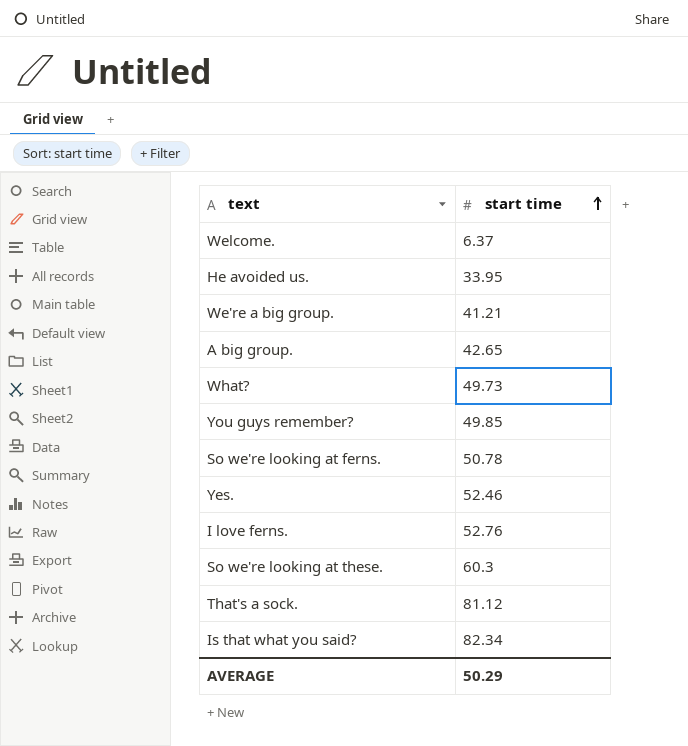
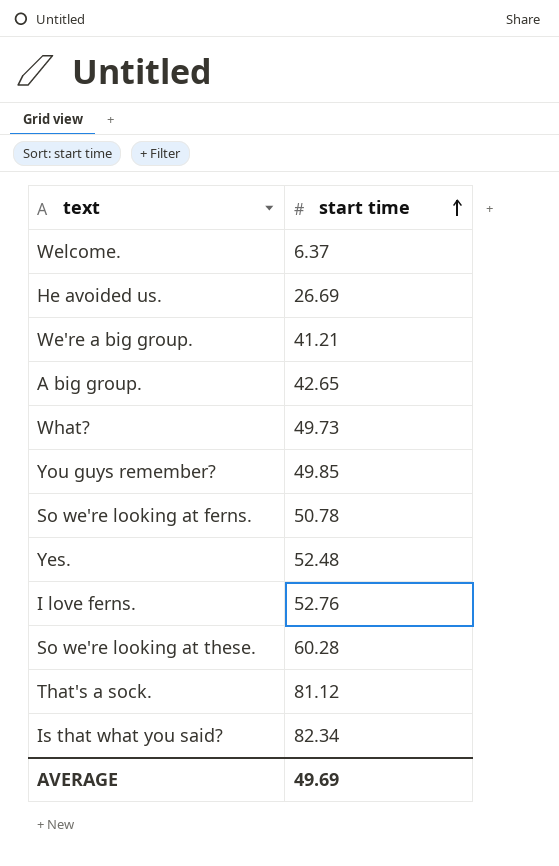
He avoided us. | start time: 33.95 -> 26.69
Yes. | start time: 52.46 -> 52.48
So we're looking at these. | start time: 60.3 -> 60.28
AVERAGE | start time: 50.29 -> 49.69

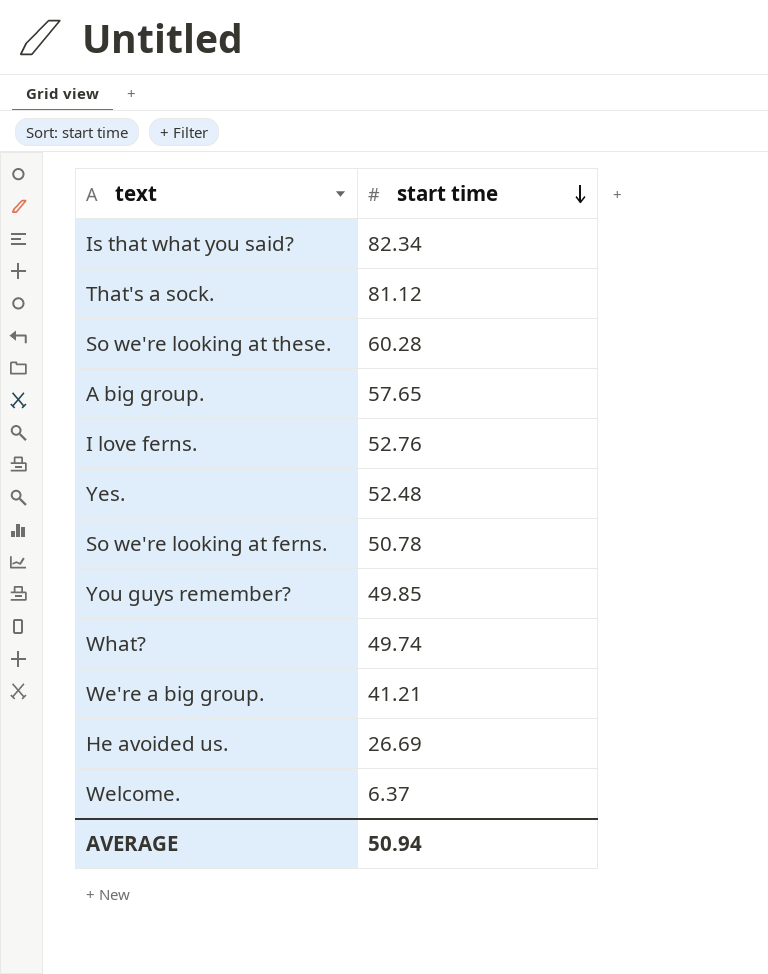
row order: start time ascending -> start time descending
A big group. | start time: 42.65 -> 57.65
What? | start time: 49.73 -> 49.74
AVERAGE | start time: 49.69 -> 50.94

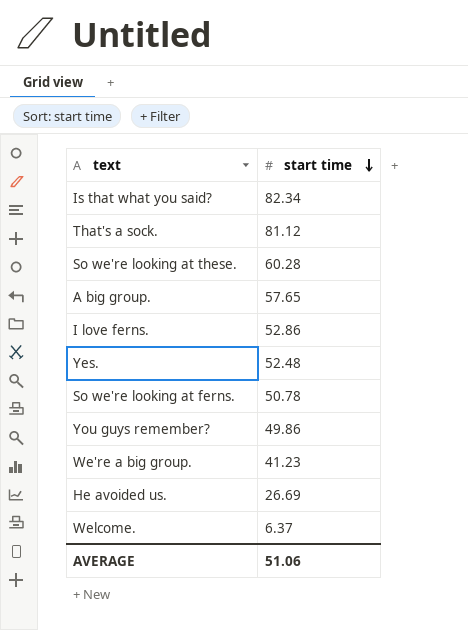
row What?: 49.74 -> none
I love ferns. | start time: 52.76 -> 52.86
You guys remember? | start time: 49.85 -> 49.86
We're a big group. | start time: 41.21 -> 41.23
AVERAGE | start time: 50.94 -> 51.06

